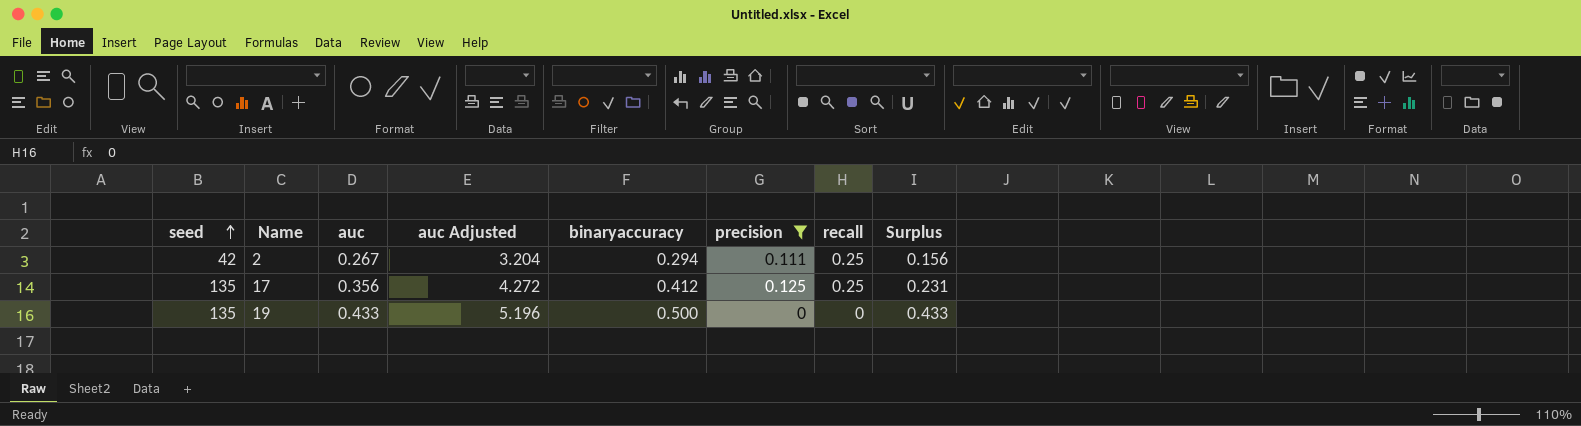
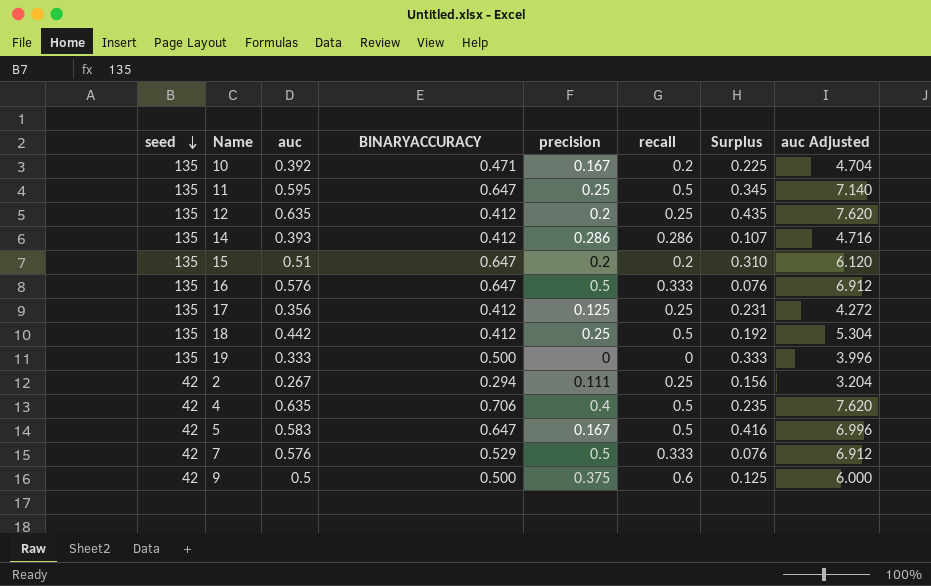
filter: precision <= 0.125 -> none
row order: seed ascending -> seed descending
column name: binaryaccuracy -> BINARYACCURACY
column auc Adjusted | position: 4 -> 8
19 | auc: 0.433 -> 0.333
19 | Surplus: 0.433 -> 0.333
19 | auc Adjusted: 5.196 -> 3.996

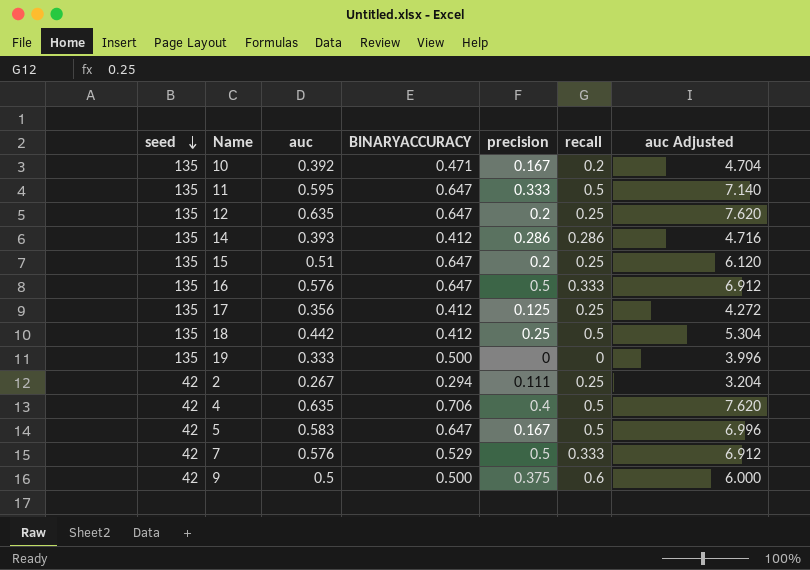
column Surplus | formula: [auc] - [precision] -> none
11 | precision: 0.25 -> 0.333
12 | BINARYACCURACY: 0.412 -> 0.647
15 | recall: 0.2 -> 0.25

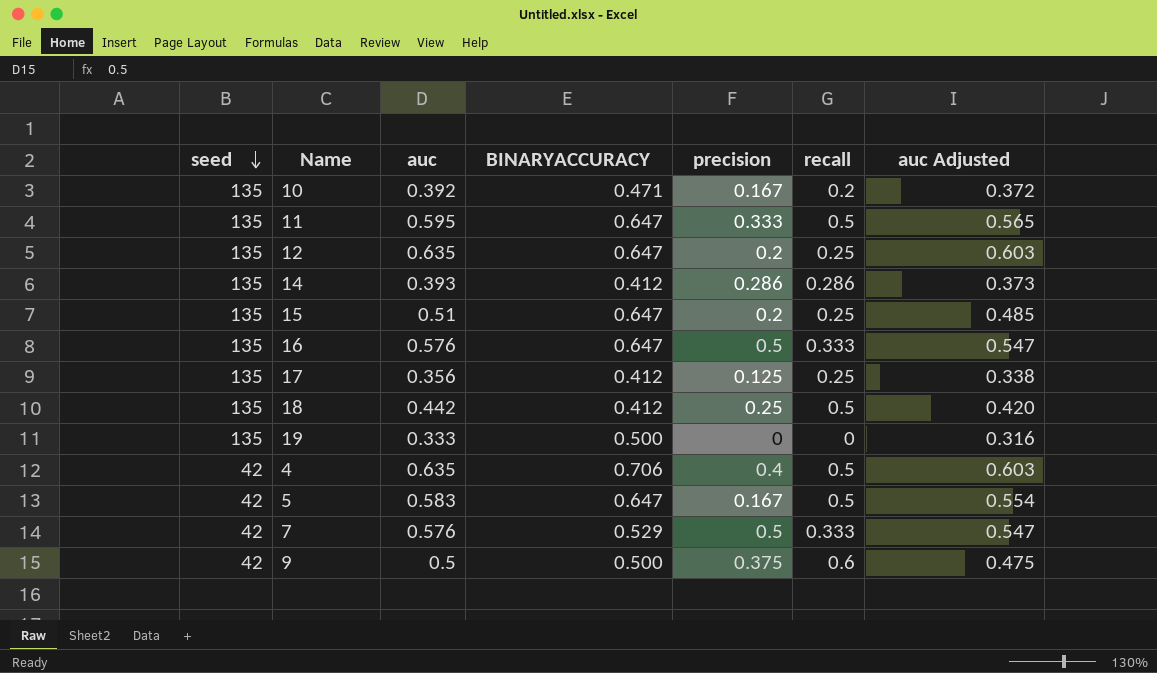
column auc Adjusted | formula: [auc] * 12 -> [auc] * 0.95
row 2: 42 | 0.267 | 0.294 | 0.111 | 0.25 | 3.204 -> none

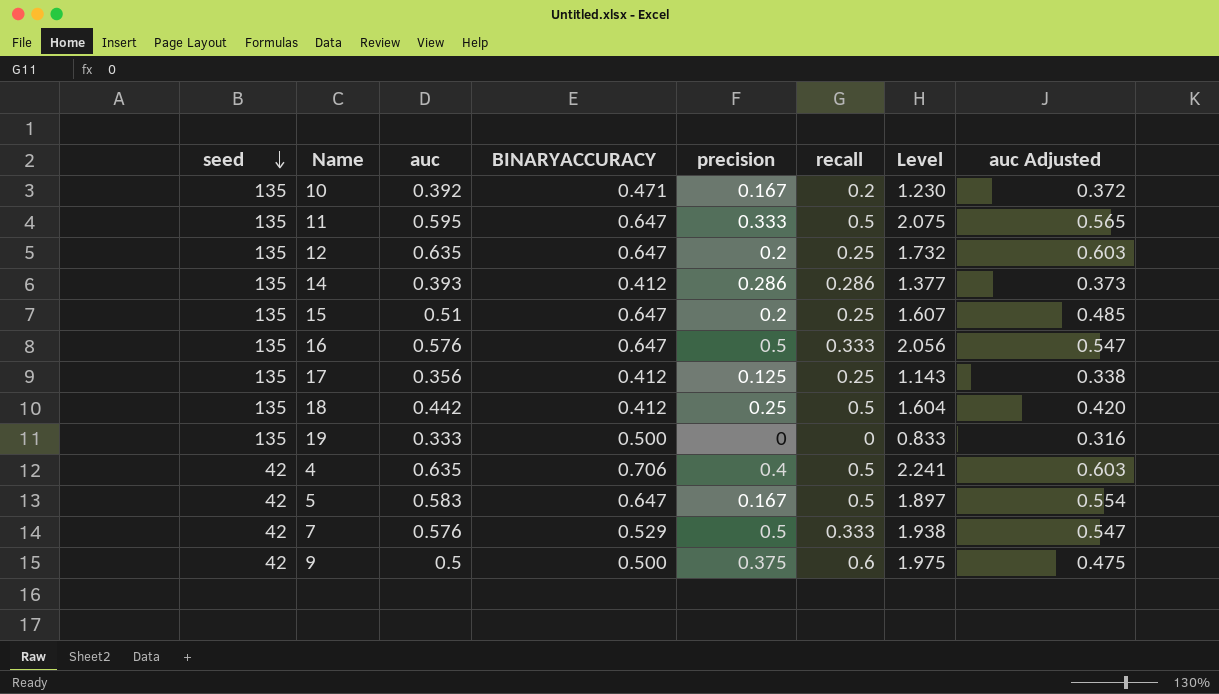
column Level | formula: none -> [auc] + [BINARYACCURACY] + [precision] + [recall]

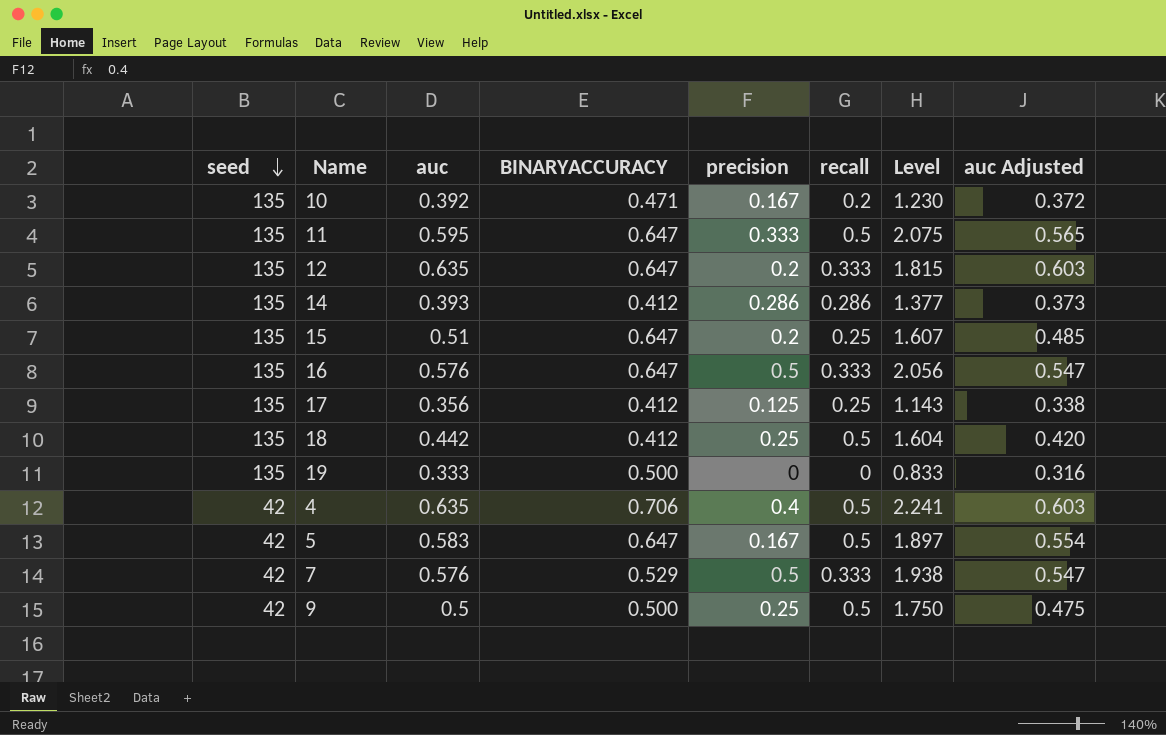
12 | recall: 0.25 -> 0.333
12 | Level: 1.732 -> 1.815
9 | precision: 0.375 -> 0.25
9 | recall: 0.6 -> 0.5
9 | Level: 1.975 -> 1.750

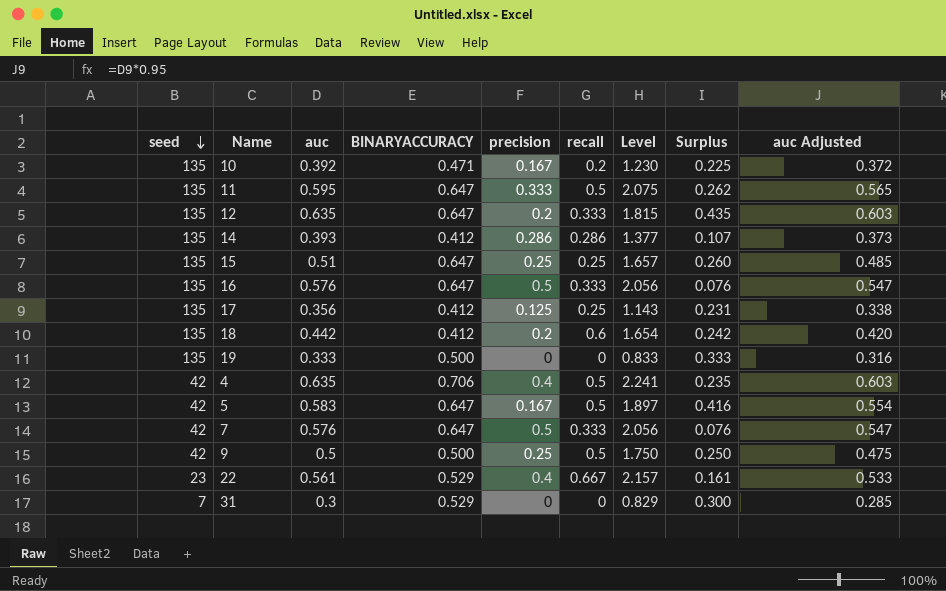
column Surplus | formula: none -> [auc] - [precision]
15 | precision: 0.2 -> 0.25
15 | Level: 1.607 -> 1.657
18 | precision: 0.25 -> 0.2
18 | recall: 0.5 -> 0.6
18 | Level: 1.604 -> 1.654
7 | BINARYACCURACY: 0.529 -> 0.647
7 | Level: 1.938 -> 2.056
row 22: none -> 23 | 0.561 | 0.529 | 0.4 | 0.667 | 2.157 | 0.161 | 0.533
row 31: none -> 7 | 0.3 | 0.529 | 0 | 0 | 0.829 | 0.300 | 0.285

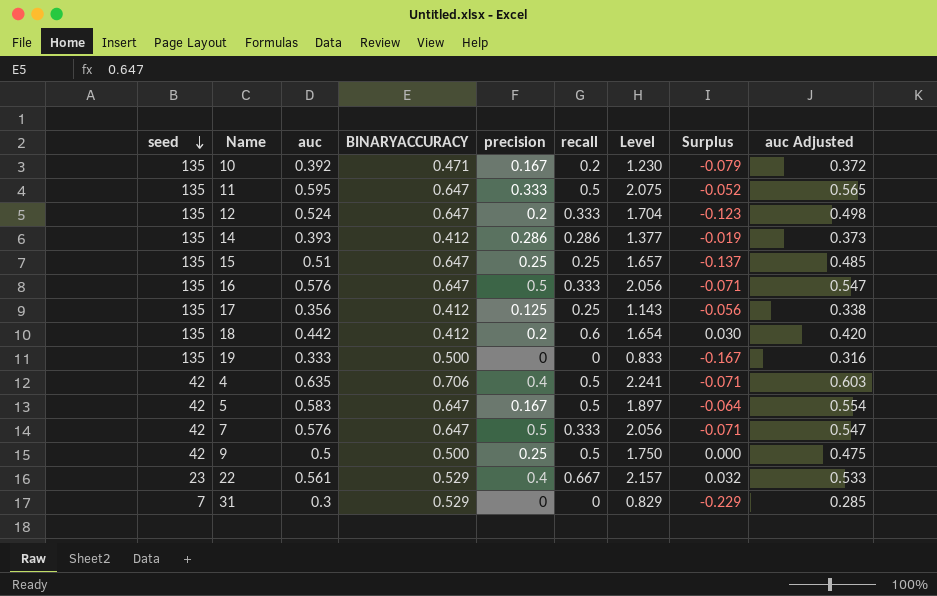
column Surplus | formula: [auc] - [precision] -> [auc] - [BINARYACCURACY]
12 | auc: 0.635 -> 0.524
12 | Level: 1.815 -> 1.704
12 | auc Adjusted: 0.603 -> 0.498

